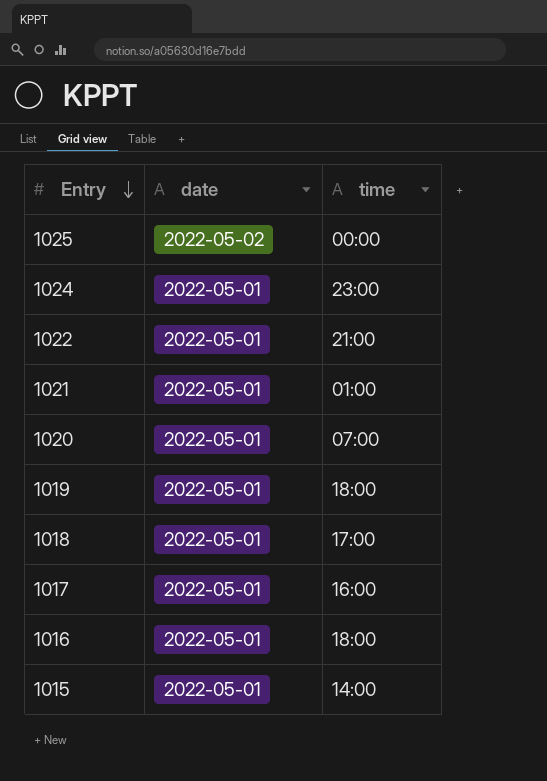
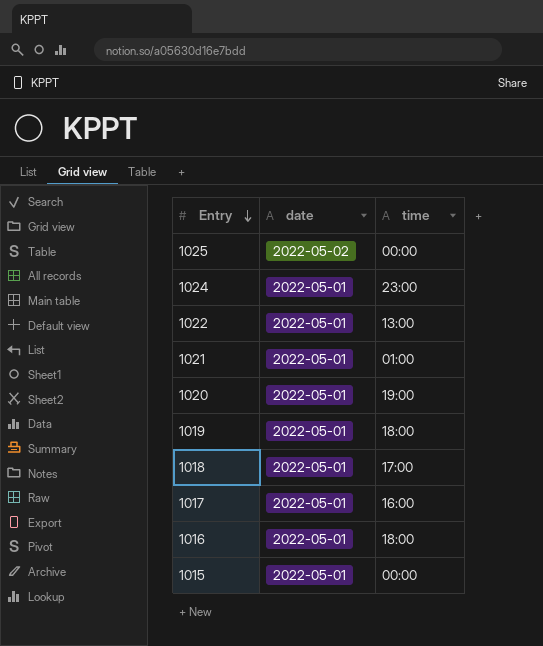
1022 | time: 21:00 -> 13:00
1020 | time: 07:00 -> 19:00
1015 | time: 14:00 -> 00:00

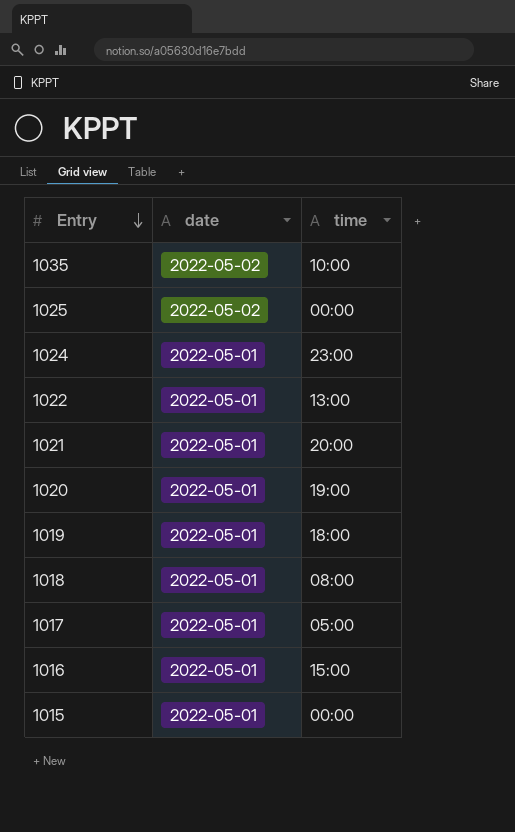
row 1035: none -> 2022-05-02 | 10:00
1021 | time: 01:00 -> 20:00
1018 | time: 17:00 -> 08:00
1017 | time: 16:00 -> 05:00
1016 | time: 18:00 -> 15:00

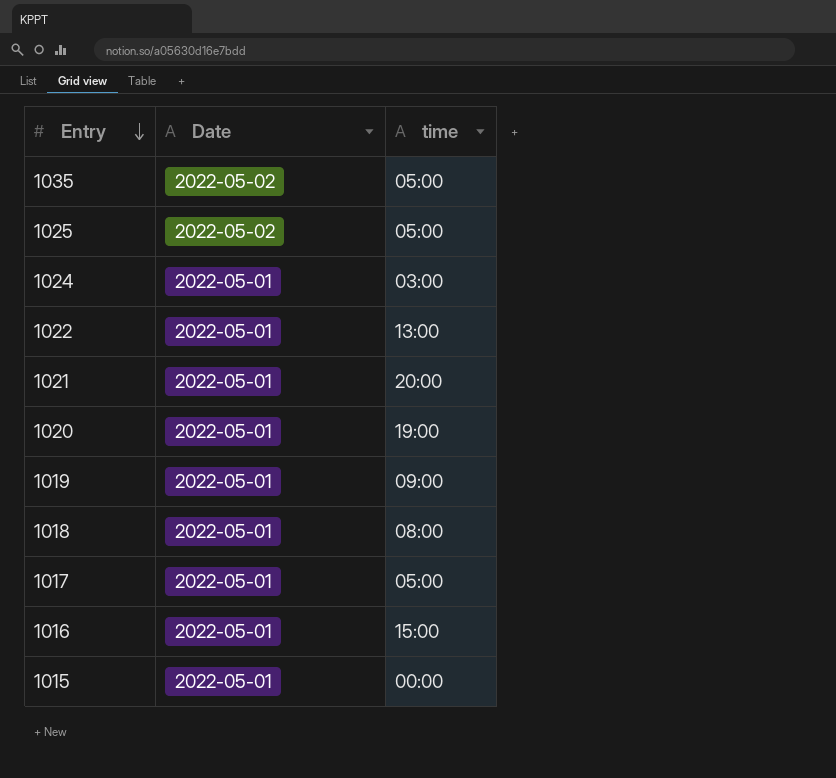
column name: date -> Date
1035 | time: 10:00 -> 05:00
1025 | time: 00:00 -> 05:00
1024 | time: 23:00 -> 03:00
1019 | time: 18:00 -> 09:00

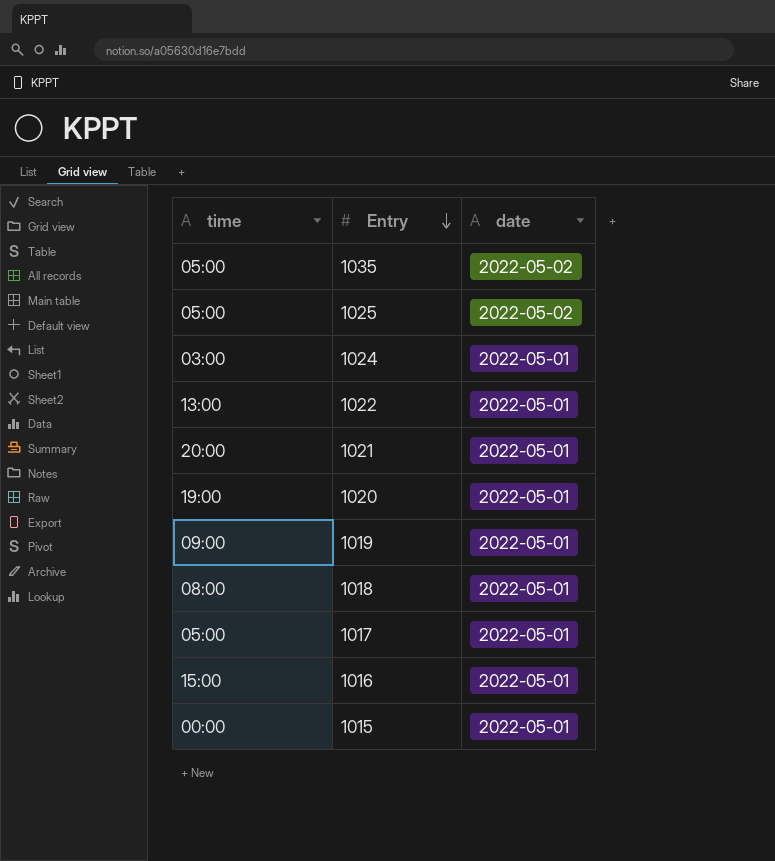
column time | position: 3 -> 1
column name: Date -> date

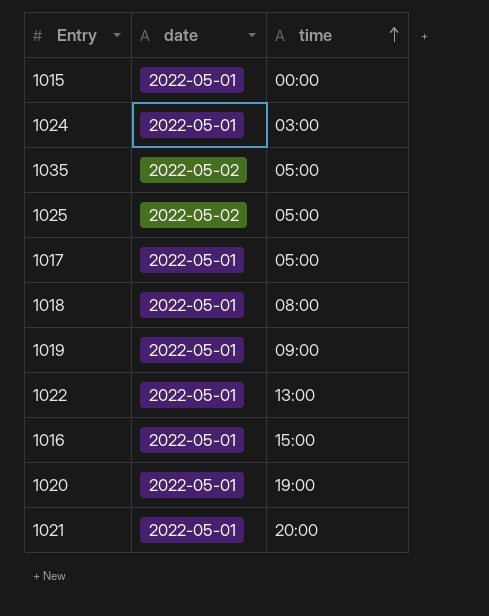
row order: Entry descending -> time ascending
column time | position: 1 -> 3

